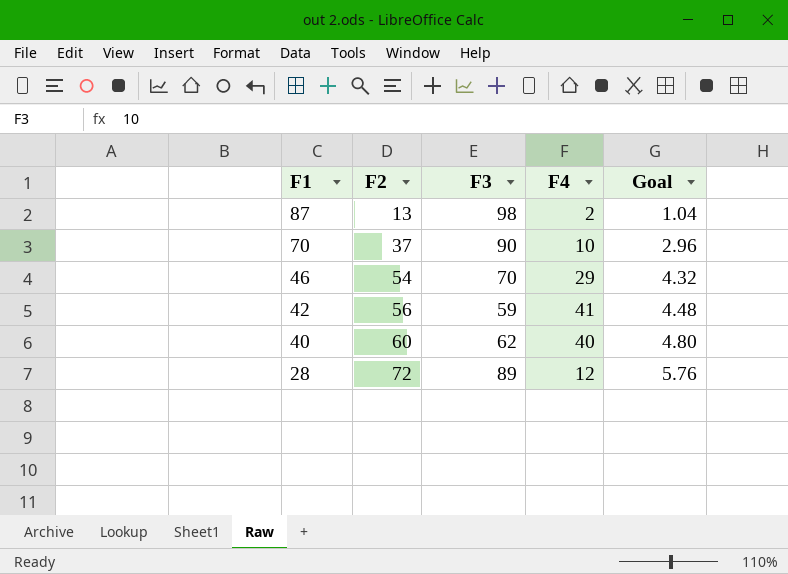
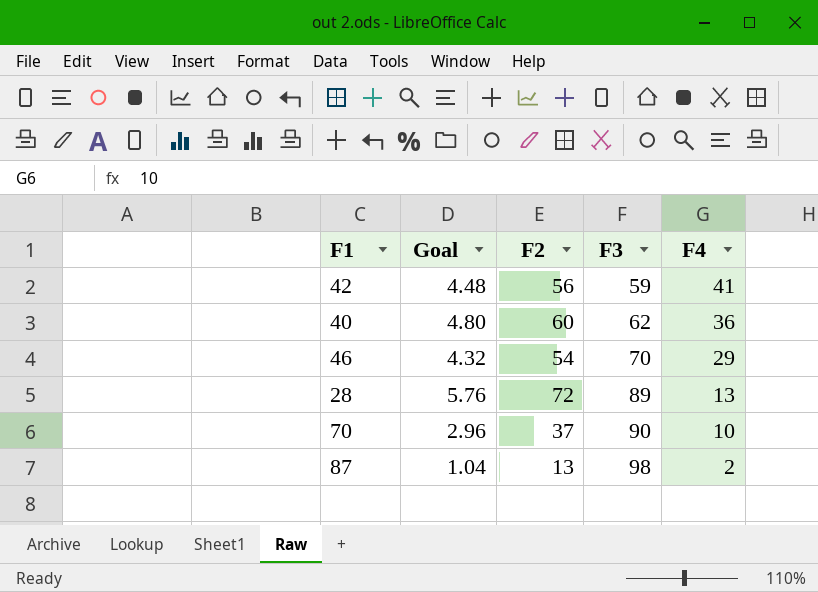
row order: F1 descending -> F3 ascending
column Goal | position: 5 -> 2
40 | F4: 40 -> 36
28 | F4: 12 -> 13

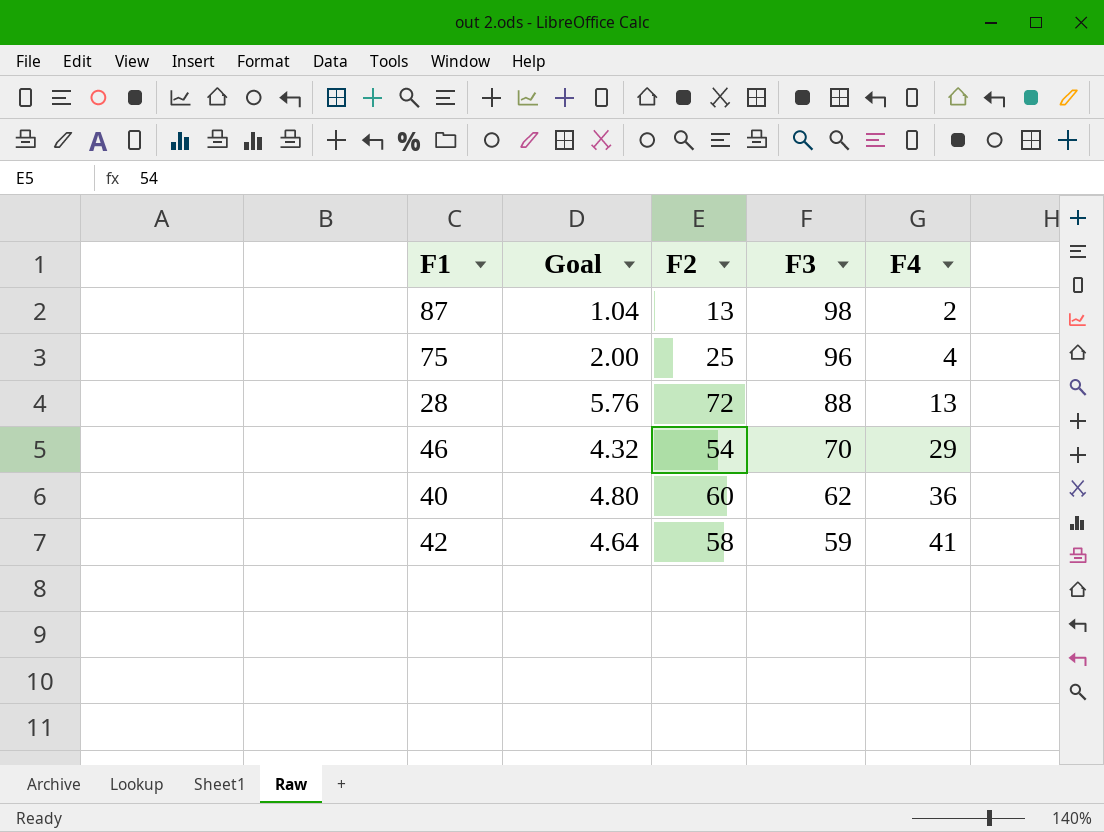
row order: F3 ascending -> F3 descending
row 70: 2.96 | 37 | 90 | 10 -> none
row 75: none -> 2.00 | 25 | 96 | 4
28 | F3: 89 -> 88
42 | Goal: 4.48 -> 4.64
42 | F2: 56 -> 58

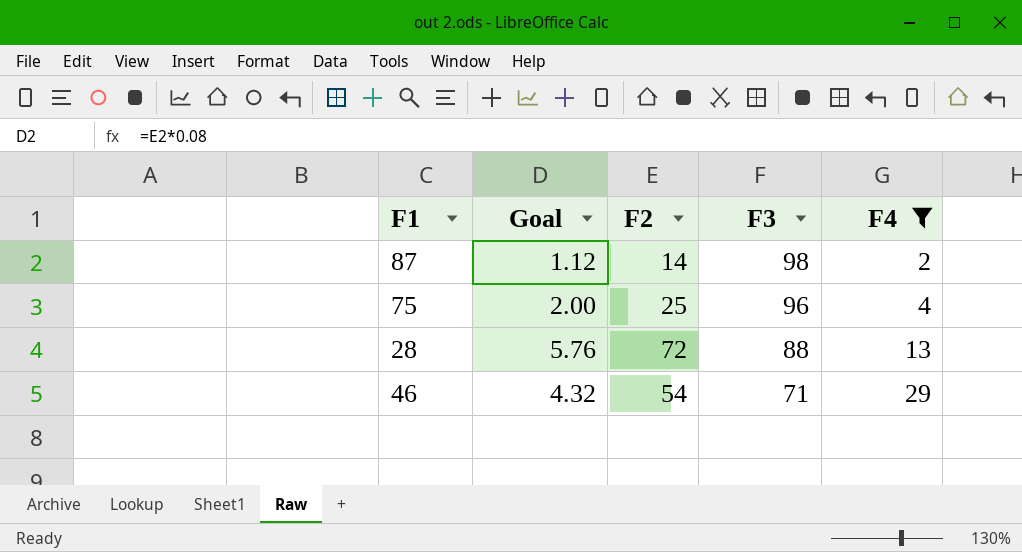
filter: none -> F4 <= 29
87 | Goal: 1.04 -> 1.12
87 | F2: 13 -> 14
46 | F3: 70 -> 71

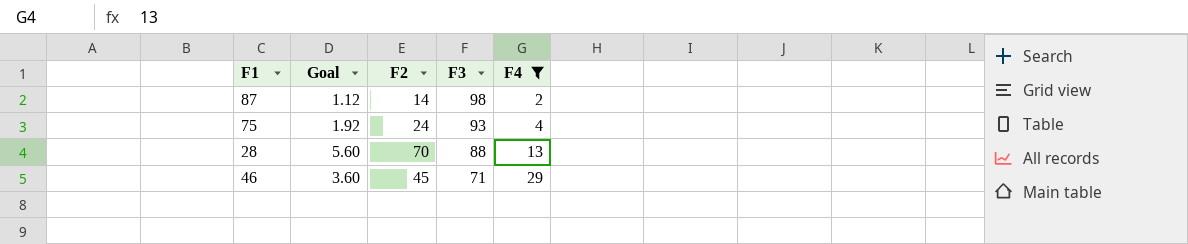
75 | Goal: 2.00 -> 1.92
75 | F2: 25 -> 24
75 | F3: 96 -> 93
28 | Goal: 5.76 -> 5.60
28 | F2: 72 -> 70
46 | Goal: 4.32 -> 3.60
46 | F2: 54 -> 45

